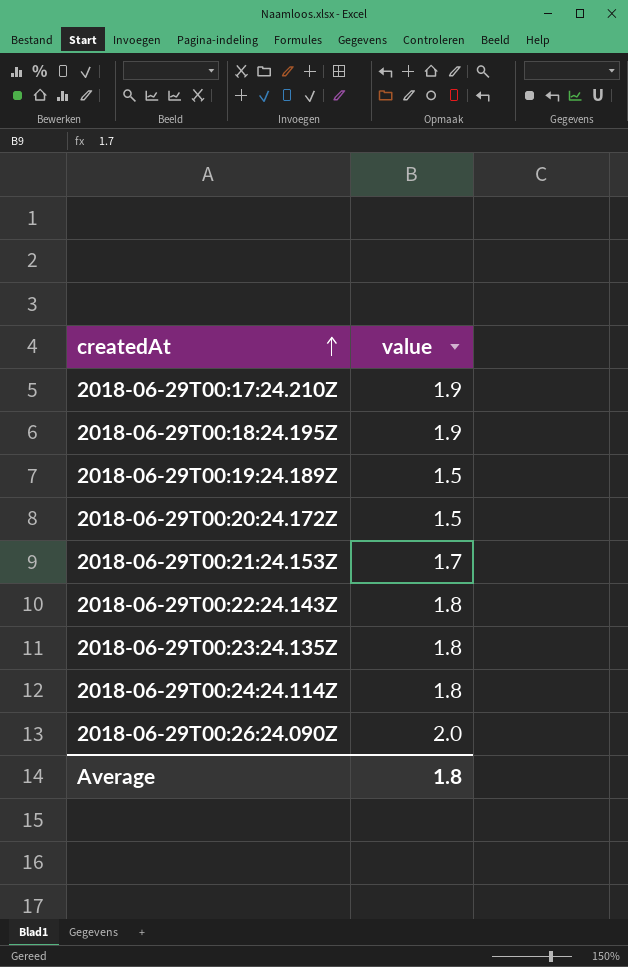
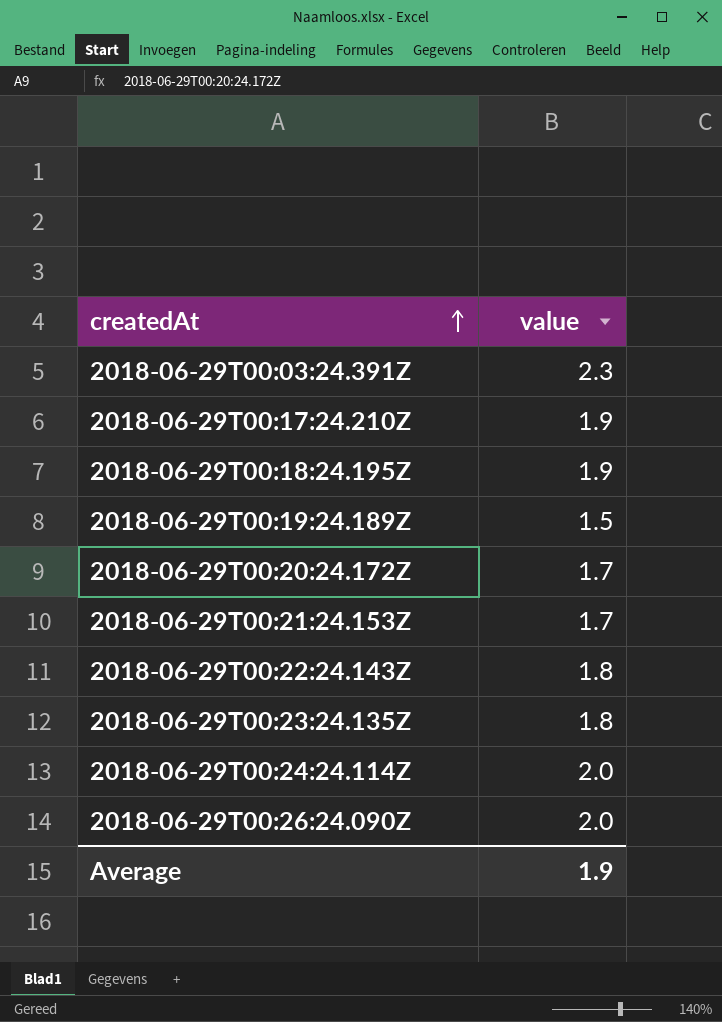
row 2018-06-29T00:03:24.391Z: none -> 2.3
2018-06-29T00:20:24.172Z | value: 1.5 -> 1.7
2018-06-29T00:24:24.114Z | value: 1.8 -> 2.0
Average | value: 1.8 -> 1.9

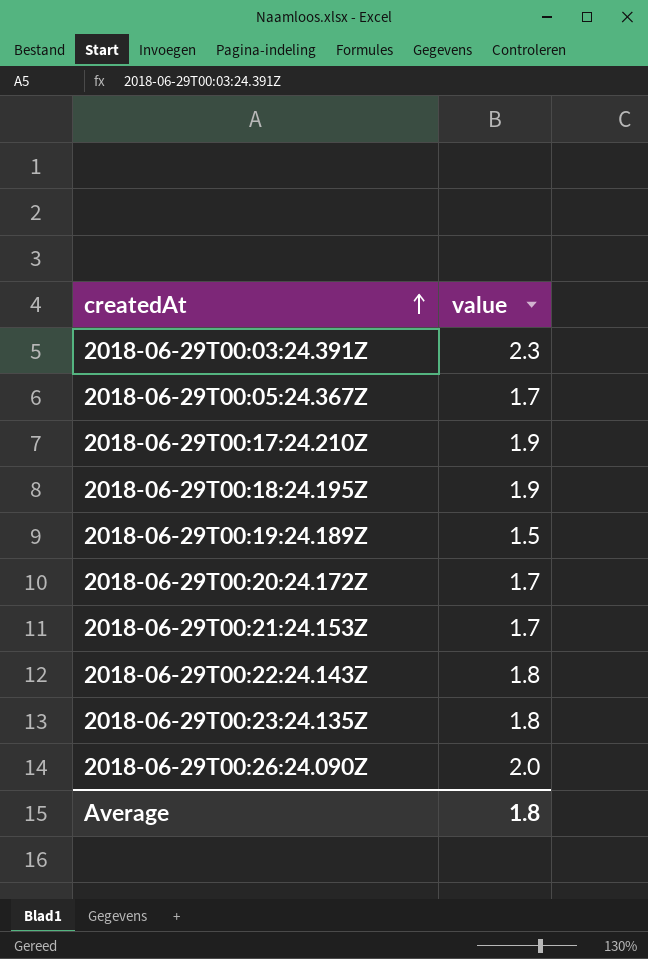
row 2018-06-29T00:24:24.114Z: 2.0 -> none
row 2018-06-29T00:05:24.367Z: none -> 1.7
Average | value: 1.9 -> 1.8

